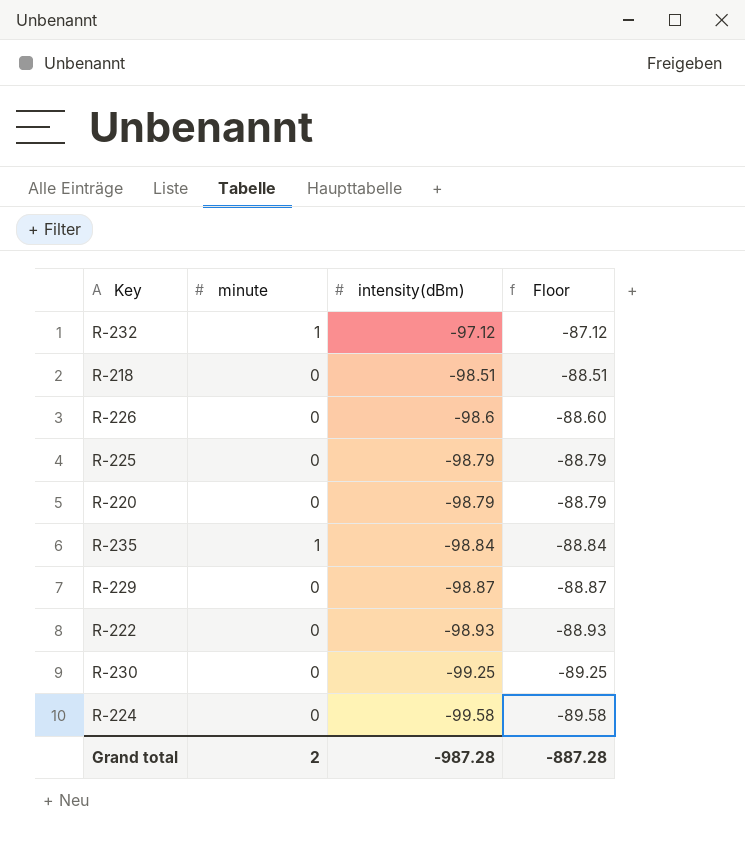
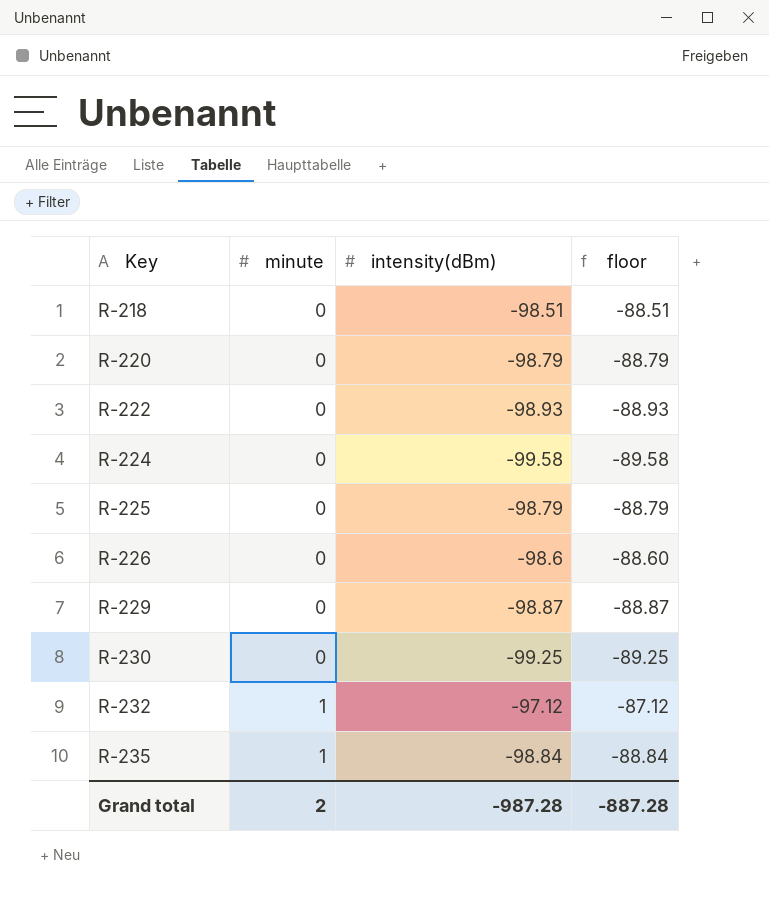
row order: intensity(dBm) descending -> Key ascending
column name: Floor -> floor

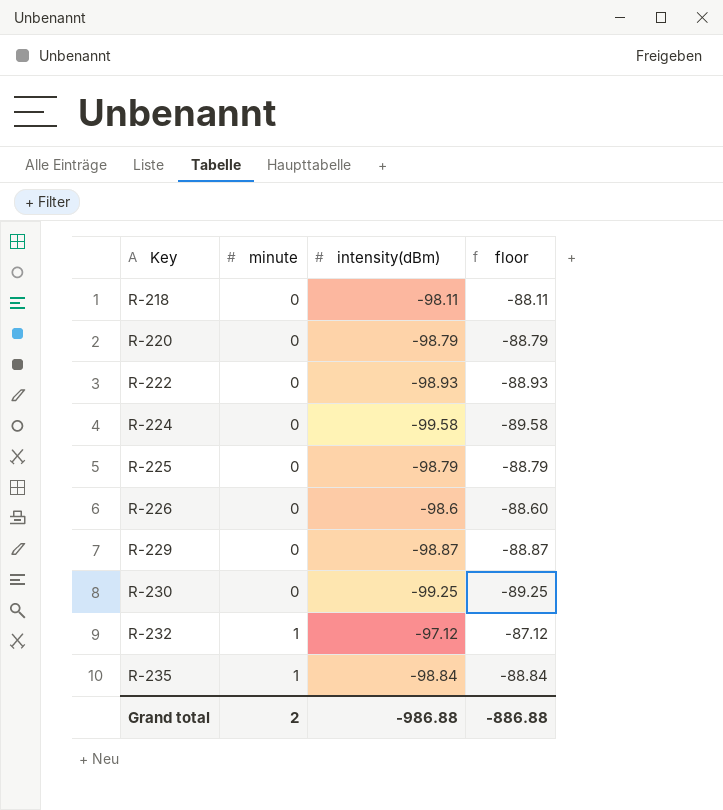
R-218 | intensity(dBm): -98.51 -> -98.11
R-218 | floor: -88.51 -> -88.11
Grand total | intensity(dBm): -987.28 -> -986.88
Grand total | floor: -887.28 -> -886.88

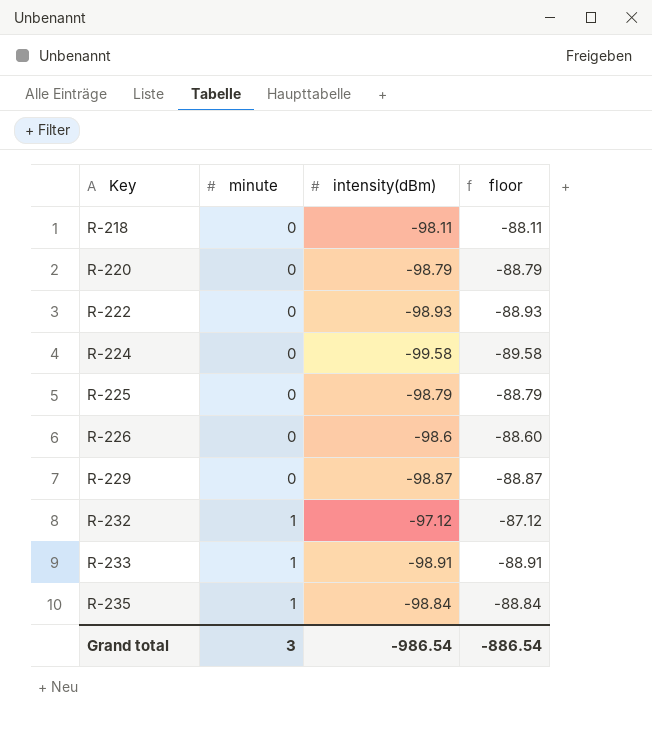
row R-230: 0 | -99.25 | -89.25 -> none
row R-233: none -> 1 | -98.91 | -88.91
Grand total | minute: 2 -> 3
Grand total | intensity(dBm): -986.88 -> -986.54
Grand total | floor: -886.88 -> -886.54

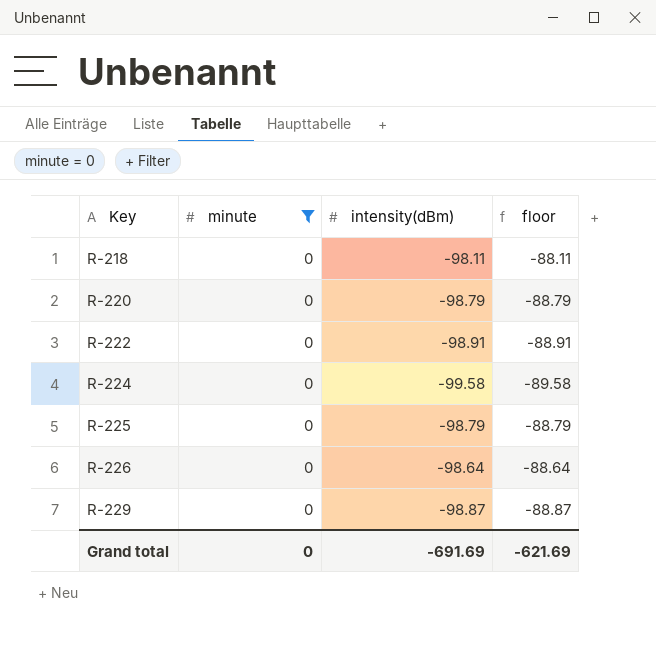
filter: none -> minute = 0
R-222 | intensity(dBm): -98.93 -> -98.91
R-222 | floor: -88.93 -> -88.91
R-226 | intensity(dBm): -98.6 -> -98.64
R-226 | floor: -88.60 -> -88.64
Grand total | minute: 3 -> 0
Grand total | intensity(dBm): -986.54 -> -691.69
Grand total | floor: -886.54 -> -621.69

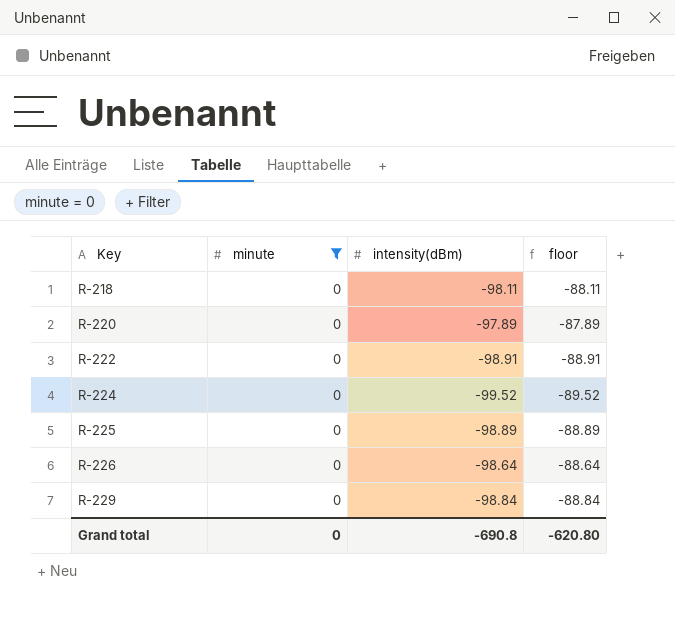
R-220 | intensity(dBm): -98.79 -> -97.89
R-220 | floor: -88.79 -> -87.89
R-224 | intensity(dBm): -99.58 -> -99.52
R-224 | floor: -89.58 -> -89.52
R-225 | intensity(dBm): -98.79 -> -98.89
R-225 | floor: -88.79 -> -88.89
R-229 | intensity(dBm): -98.87 -> -98.84
R-229 | floor: -88.87 -> -88.84
Grand total | intensity(dBm): -691.69 -> -690.8
Grand total | floor: -621.69 -> -620.80

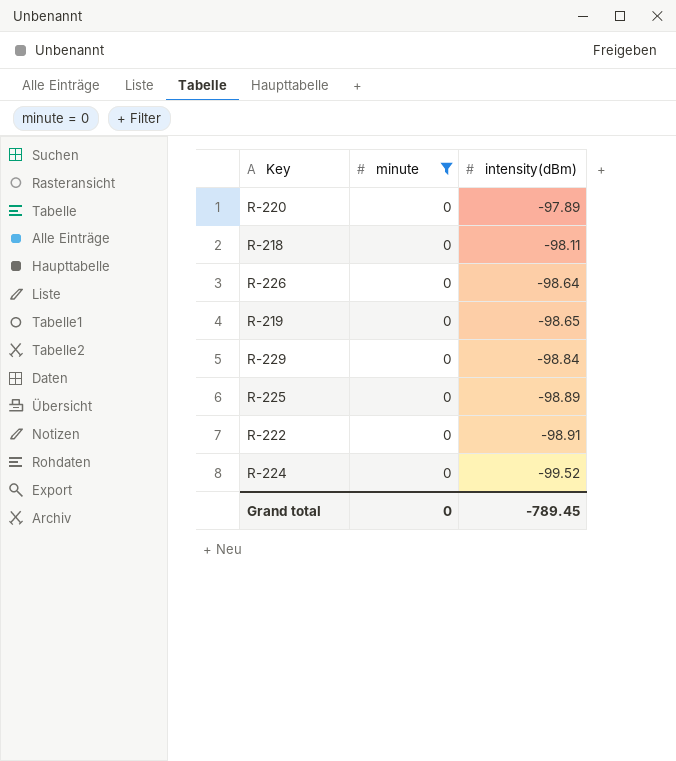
row order: Key ascending -> intensity(dBm) descending
column floor | formula: [intensity(dBm)] + 10 -> none
row R-219: none -> 0 | -98.65
Grand total | intensity(dBm): -690.8 -> -789.45

